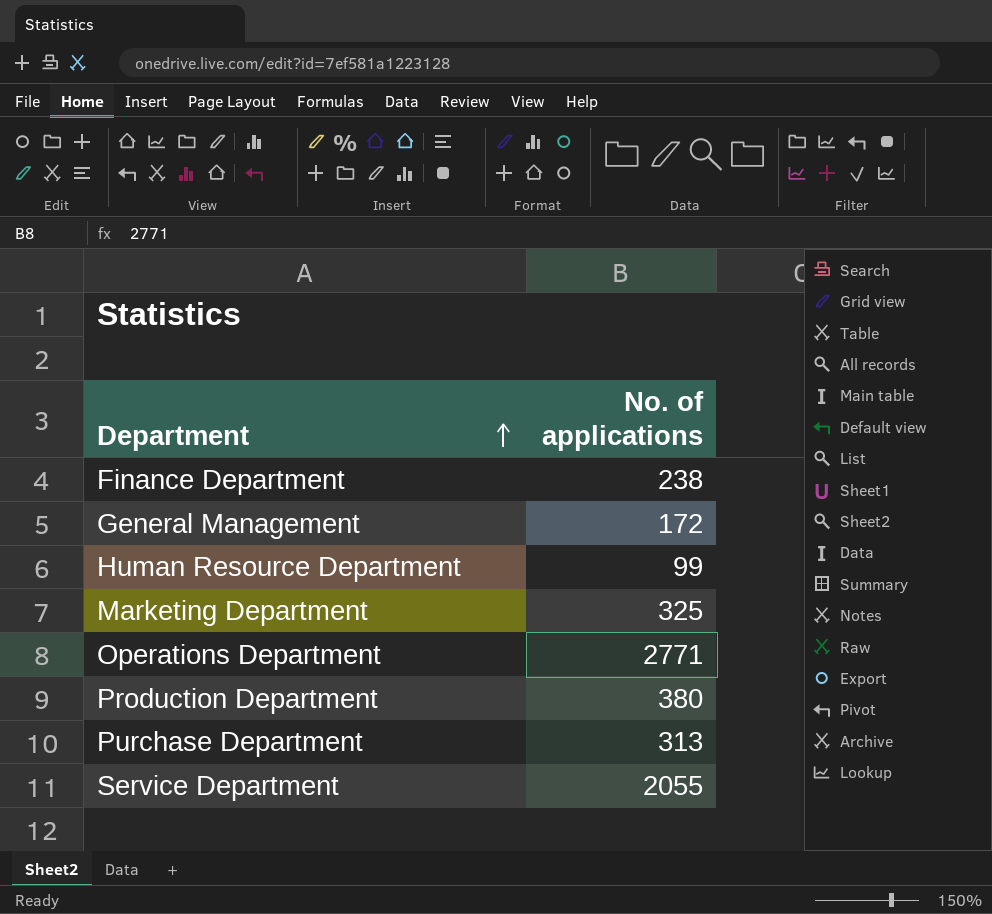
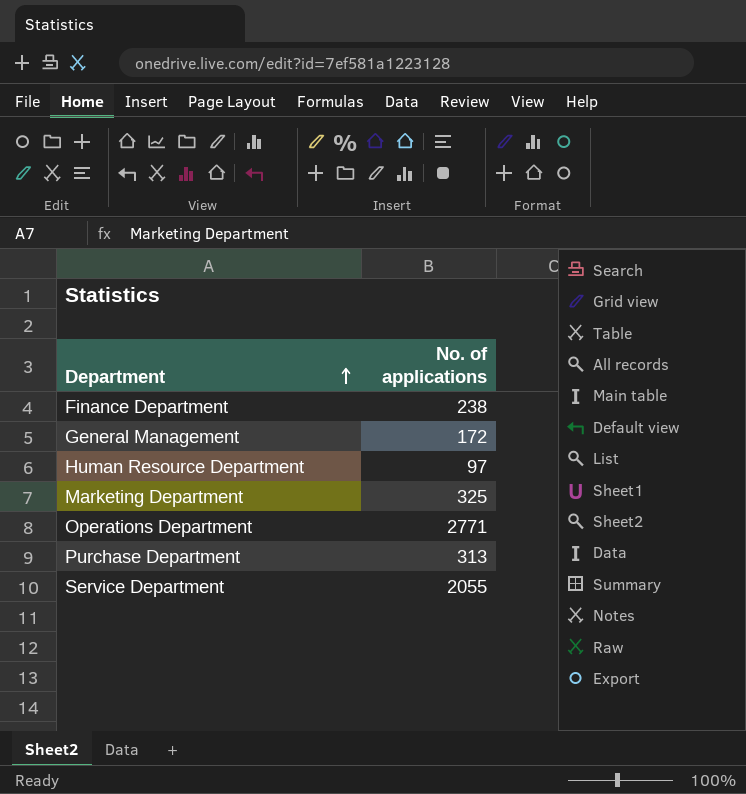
row Production Department: 380 -> none
Human Resource Department | No. of applications: 99 -> 97

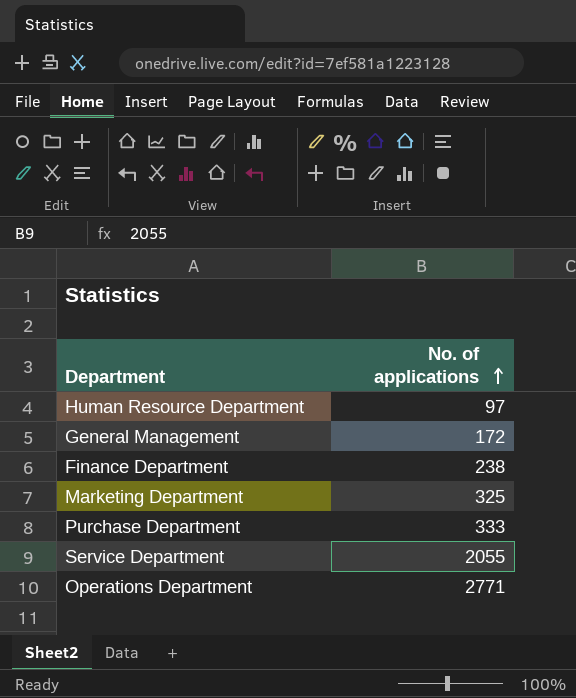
row order: Department ascending -> No. of applications ascending
Purchase Department | No. of applications: 313 -> 333

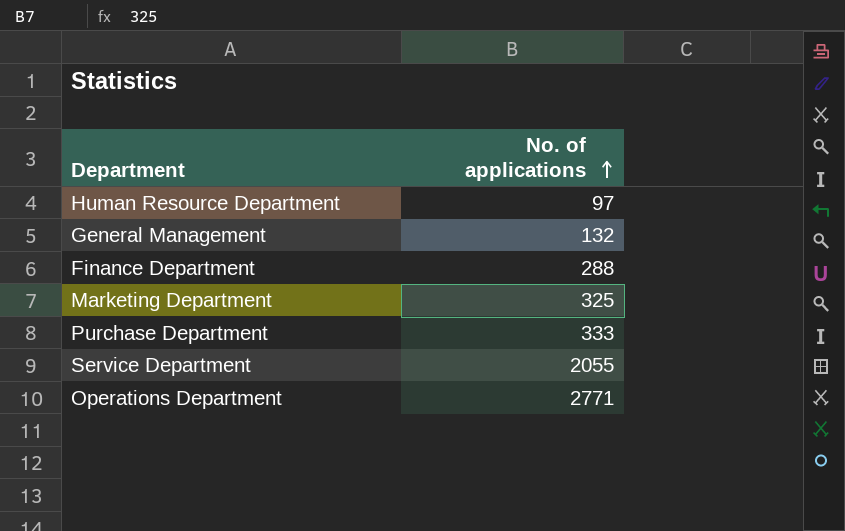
General Management | No. of applications: 172 -> 132
Finance Department | No. of applications: 238 -> 288

